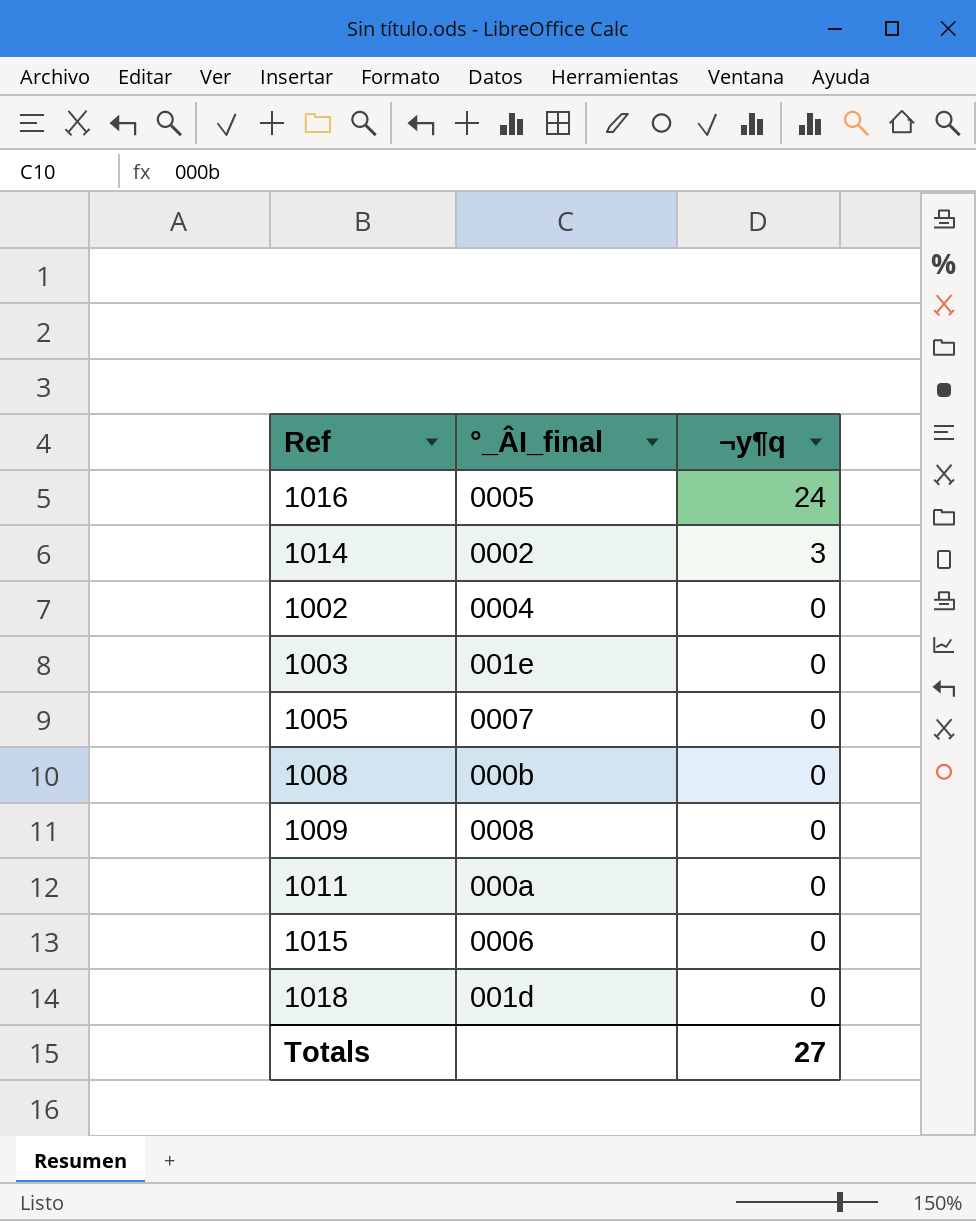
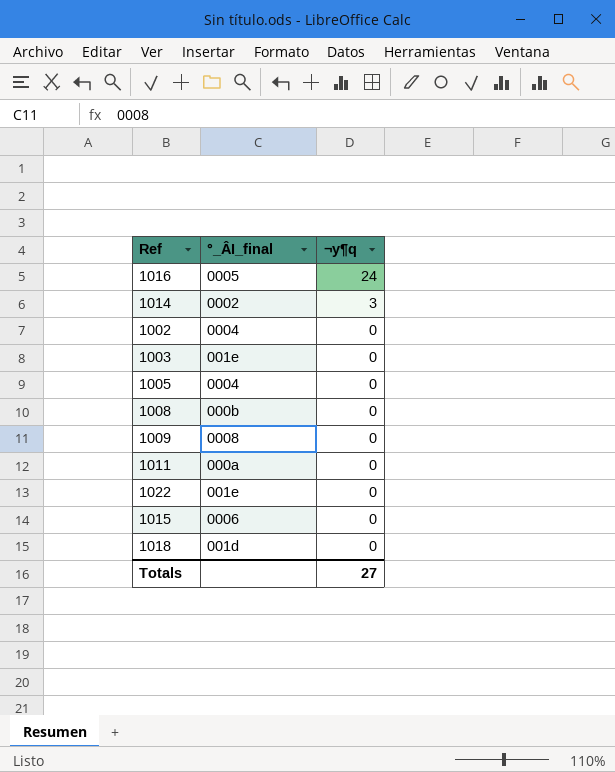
1005 | °_ÂI_final: 0007 -> 0004
row 1022: none -> 001e | 0

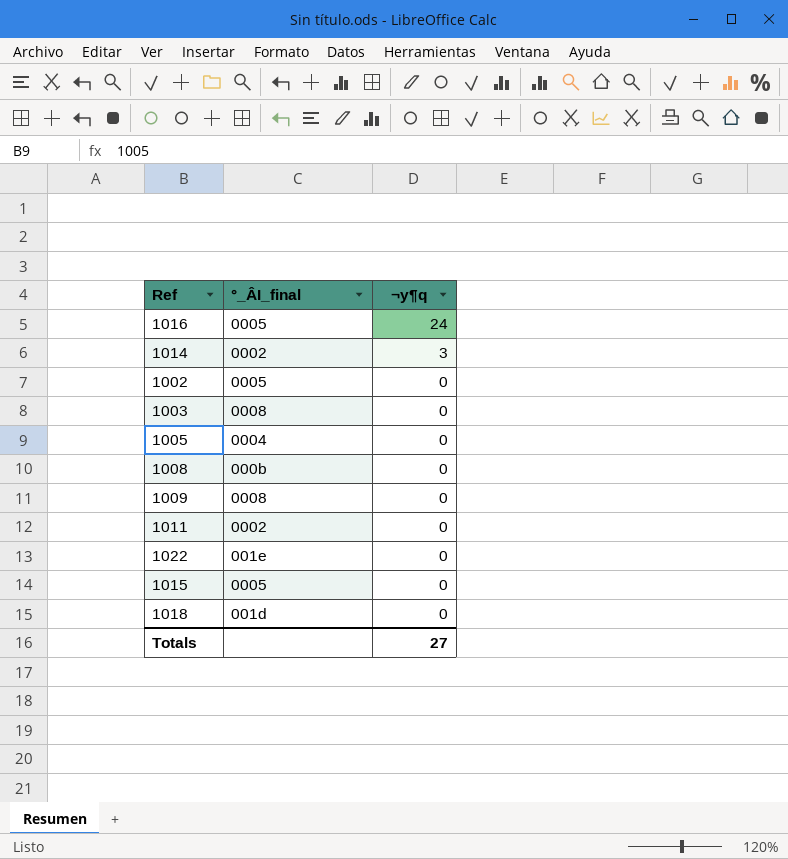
1002 | °_ÂI_final: 0004 -> 0005
1003 | °_ÂI_final: 001e -> 0008
1011 | °_ÂI_final: 000a -> 0002
1015 | °_ÂI_final: 0006 -> 0005

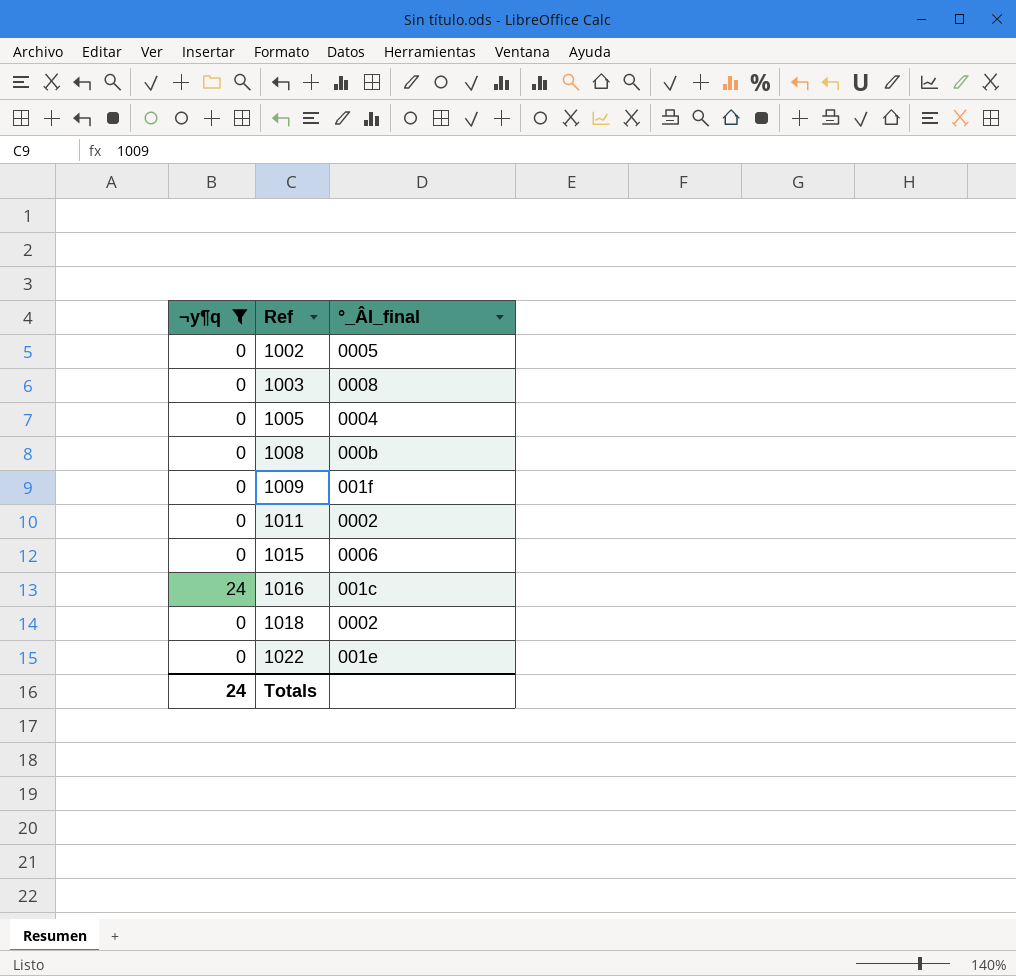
filter: none -> ¬y¶q != 3
row order: ¬y¶q descending -> Ref ascending
column ¬y¶q | position: 3 -> 1
1009 | °_ÂI_final: 0008 -> 001f
1015 | °_ÂI_final: 0005 -> 0006
1016 | °_ÂI_final: 0005 -> 001c
1018 | °_ÂI_final: 001d -> 0002
Totals | ¬y¶q: 27 -> 24

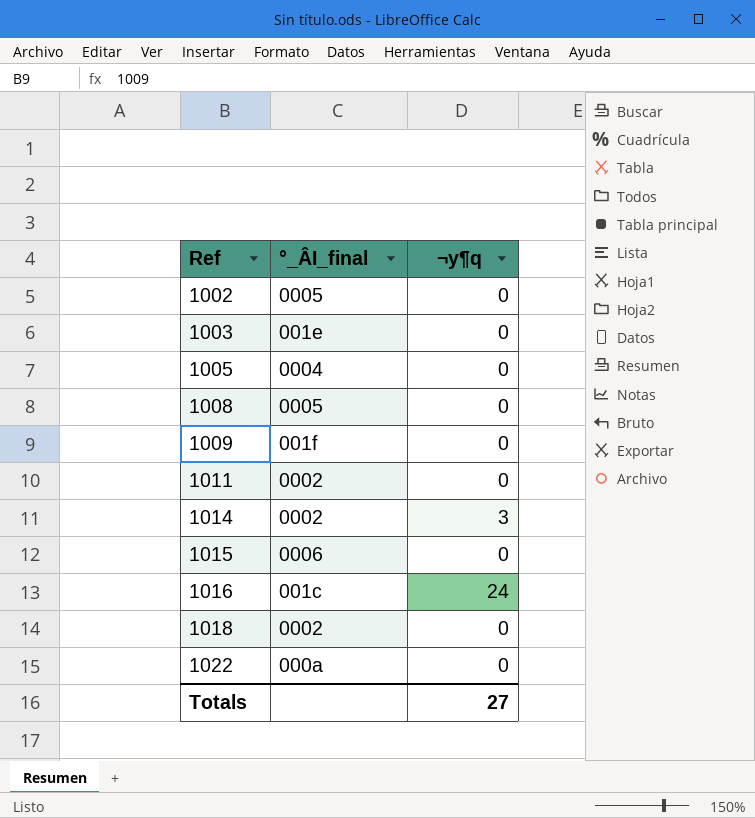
filter: ¬y¶q != 3 -> none
column ¬y¶q | position: 1 -> 3
1003 | °_ÂI_final: 0008 -> 001e
1008 | °_ÂI_final: 000b -> 0005
1022 | °_ÂI_final: 001e -> 000a
Totals | ¬y¶q: 24 -> 27

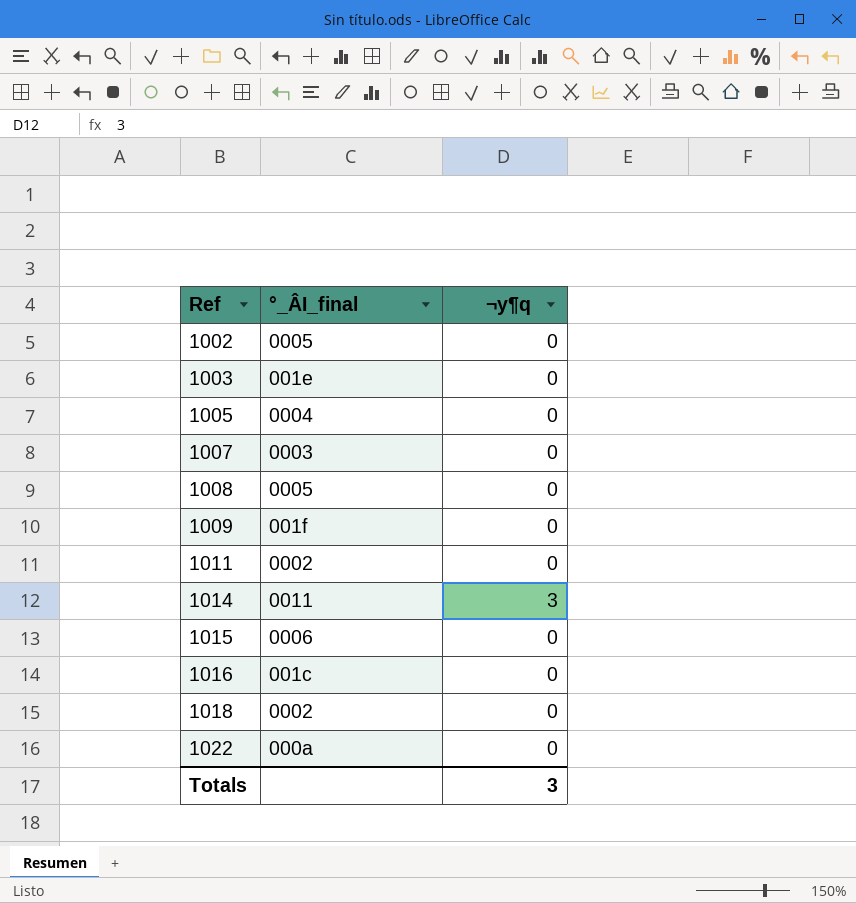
row 1007: none -> 0003 | 0
1014 | °_ÂI_final: 0002 -> 0011
1016 | ¬y¶q: 24 -> 0
Totals | ¬y¶q: 27 -> 3

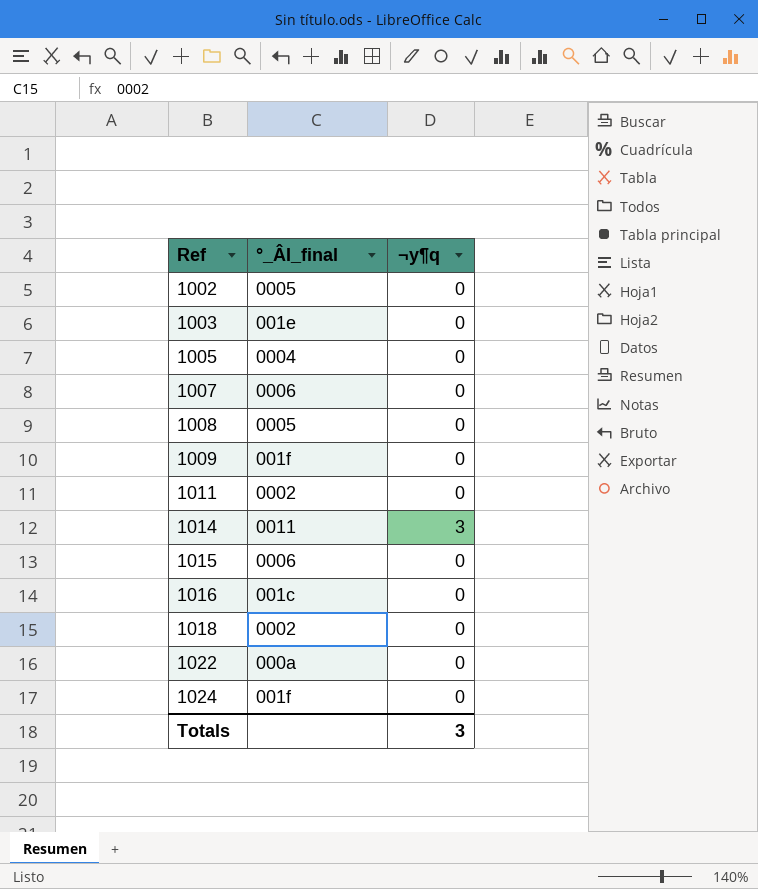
1007 | °_ÂI_final: 0003 -> 0006
row 1024: none -> 001f | 0

